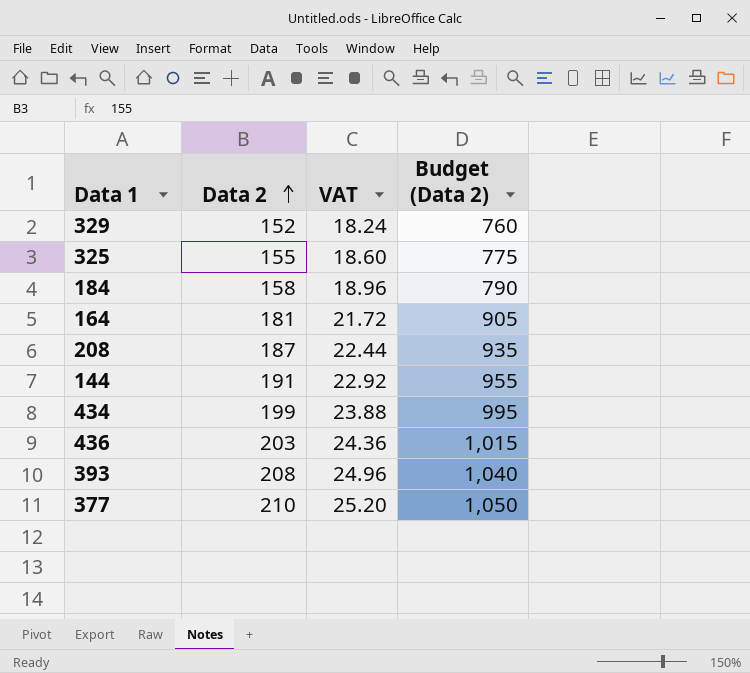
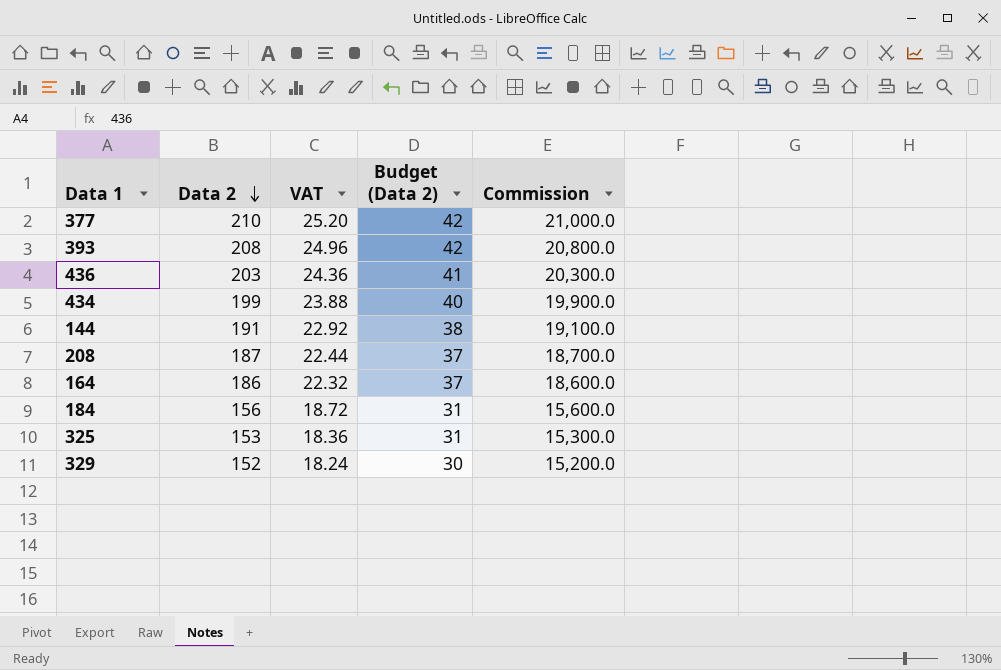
row order: Data 2 ascending -> Data 2 descending
column Budget (Data 2) | formula: [Data 2] * 5 -> [Data 2] * 0.2
column Commission | formula: none -> [Data 2] * 100
164 | Data 2: 181 -> 186
164 | VAT: 21.72 -> 22.32
184 | Data 2: 158 -> 156
184 | VAT: 18.96 -> 18.72
325 | Data 2: 155 -> 153
325 | VAT: 18.60 -> 18.36

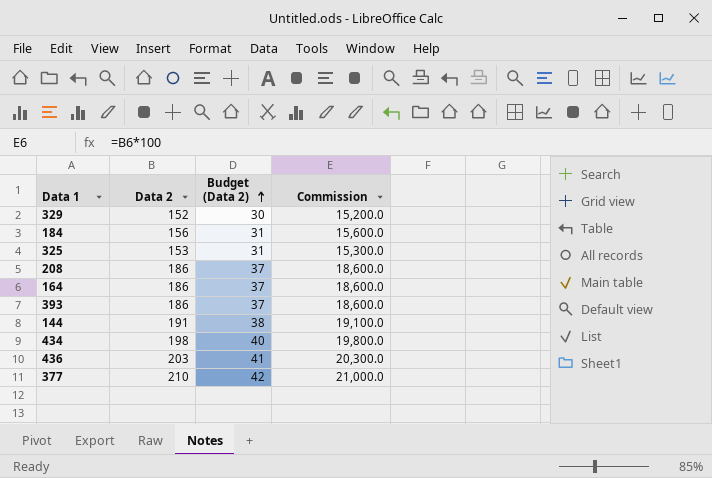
row order: Data 2 descending -> Budget (Data 2) ascending
column VAT | formula: [Data 2] * 0.12 -> none
208 | Data 2: 187 -> 186
208 | Commission: 18,700.0 -> 18,600.0
393 | Data 2: 208 -> 186
393 | Budget (Data 2): 42 -> 37
393 | Commission: 20,800.0 -> 18,600.0
434 | Data 2: 199 -> 198
434 | Commission: 19,900.0 -> 19,800.0

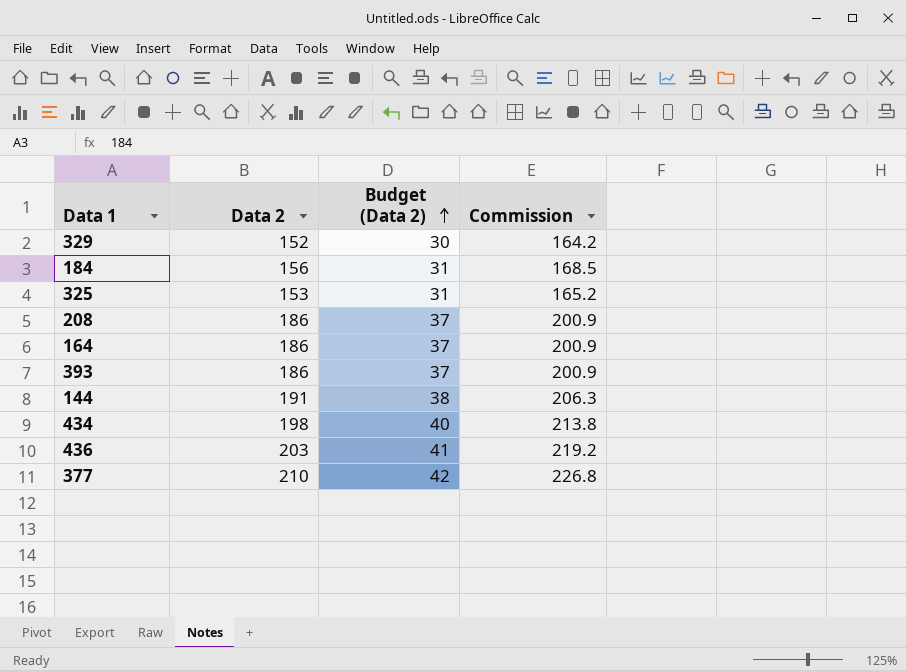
column Commission | formula: [Data 2] * 100 -> [Data 2] * 1.08

